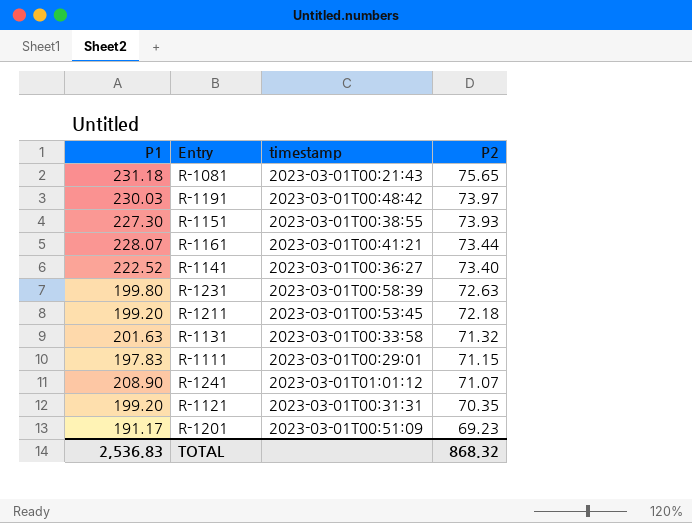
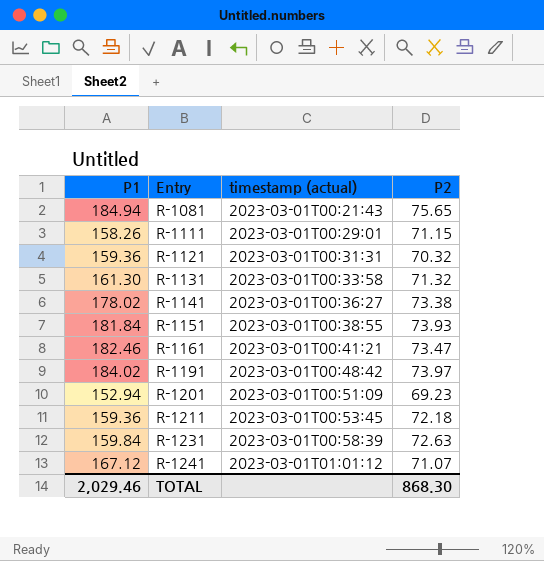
row order: P2 descending -> Entry ascending
column name: timestamp -> timestamp (actual)
R-1081 | P1: 231.18 -> 184.94
R-1111 | P1: 197.83 -> 158.26
R-1121 | P1: 199.20 -> 159.36
R-1121 | P2: 70.35 -> 70.32
R-1131 | P1: 201.63 -> 161.30
R-1141 | P1: 222.52 -> 178.02
R-1141 | P2: 73.40 -> 73.38
R-1151 | P1: 227.30 -> 181.84
R-1161 | P1: 228.07 -> 182.46
R-1161 | P2: 73.44 -> 73.47
R-1191 | P1: 230.03 -> 184.02
R-1201 | P1: 191.17 -> 152.94
R-1211 | P1: 199.20 -> 159.36
R-1231 | P1: 199.80 -> 159.84
R-1241 | P1: 208.90 -> 167.12
TOTAL | P1: 2,536.83 -> 2,029.46
TOTAL | P2: 868.32 -> 868.30

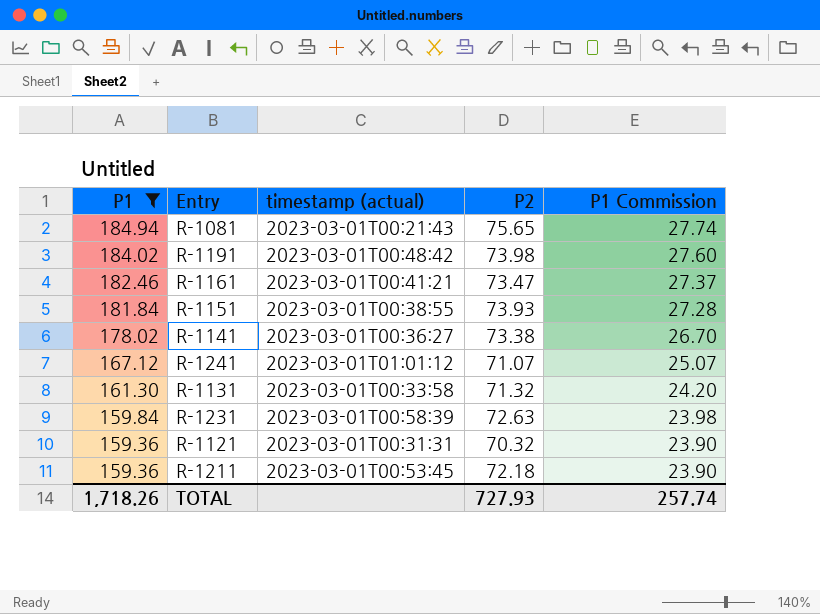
filter: none -> P1 >= 159.36
row order: Entry ascending -> P1 descending
column P1 Commission | formula: none -> [P1] * 0.15
R-1191 | P2: 73.97 -> 73.98
TOTAL | P1: 2,029.46 -> 1,718.26
TOTAL | P2: 868.30 -> 727.93

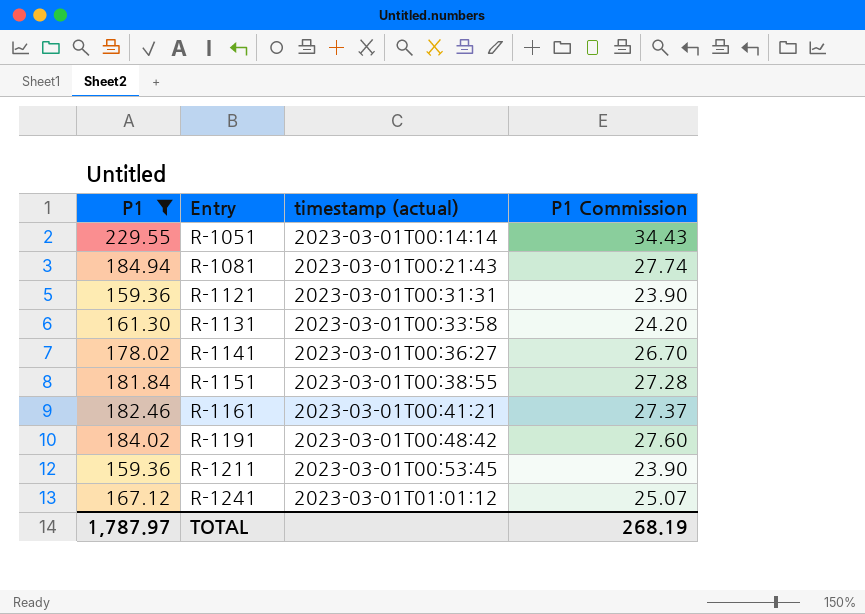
row order: P1 descending -> Entry ascending
column P2 | position: 4 -> none
row R-1231: 159.84 | 2023-03-01T00:58:39 | 72.63 | 23.98 -> none
row R-1051: none -> 229.55 | 2023-03-01T00:14:14 | 34.43
TOTAL | P1: 1,718.26 -> 1,787.97
TOTAL | P1 Commission: 257.74 -> 268.19

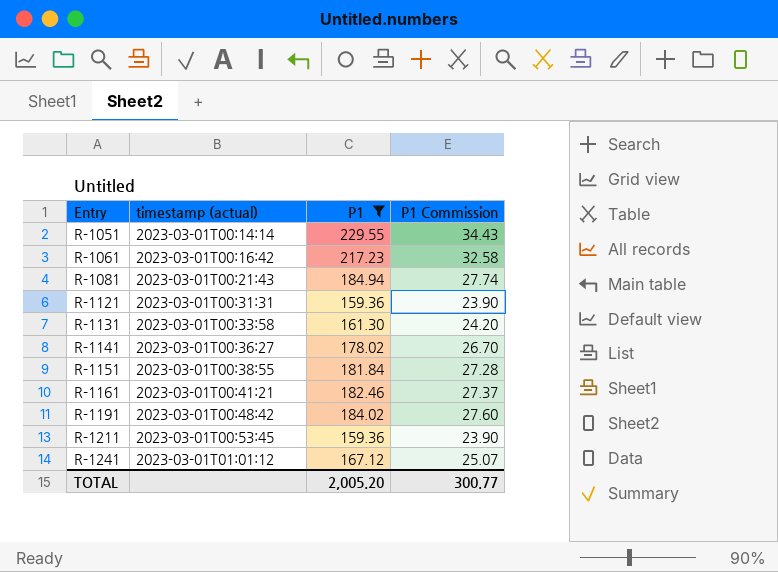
column P1 | position: 1 -> 3
row R-1061: none -> 2023-03-01T00:16:42 | 217.23 | 32.58
TOTAL | P1: 1,787.97 -> 2,005.20
TOTAL | P1 Commission: 268.19 -> 300.77

